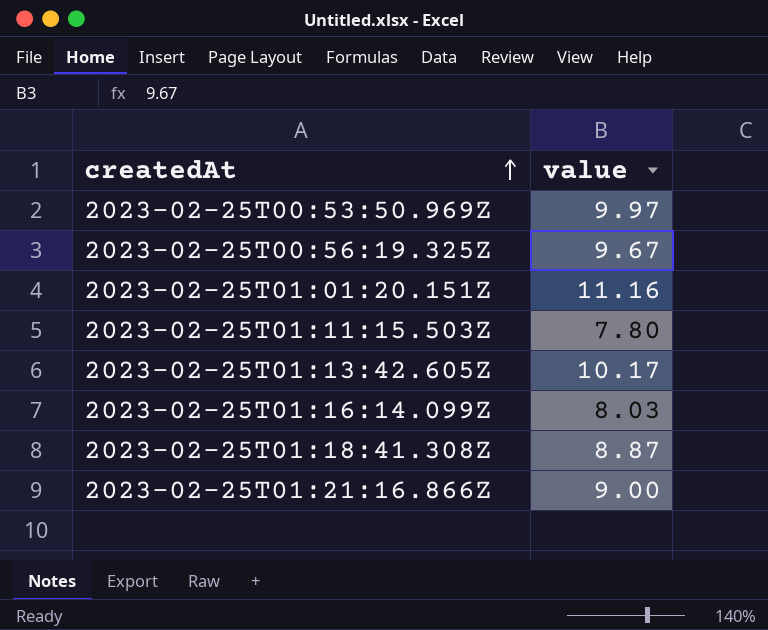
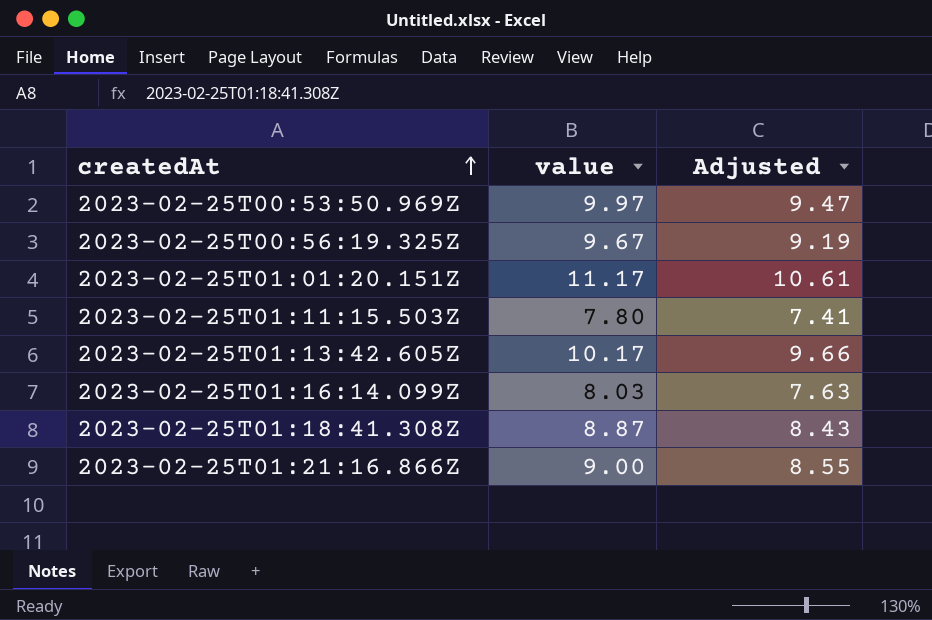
column Adjusted | formula: none -> [value] * 0.95
2023-02-25T01:01:20.151Z | value: 11.16 -> 11.17

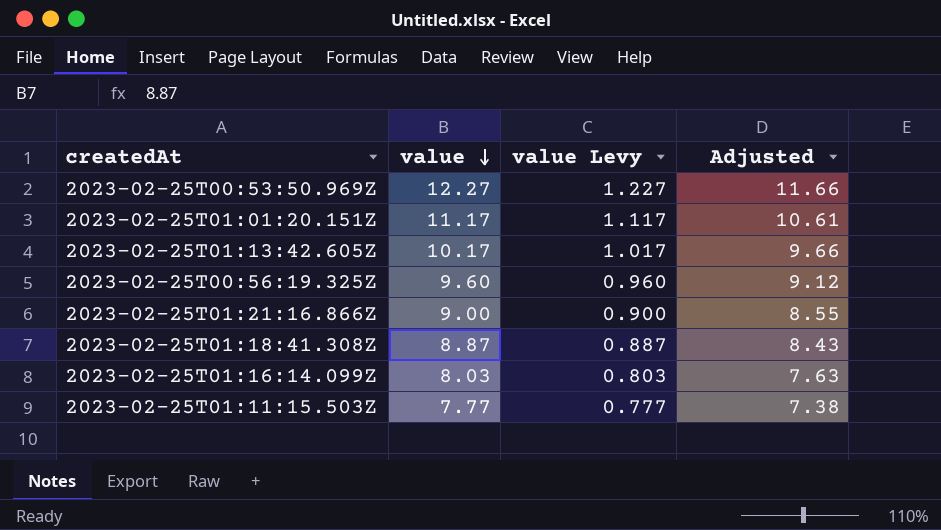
row order: createdAt ascending -> value descending
column value Levy | formula: none -> [value] * 0.1
2023-02-25T00:53:50.969Z | value: 9.97 -> 12.27
2023-02-25T00:53:50.969Z | Adjusted: 9.47 -> 11.66
2023-02-25T00:56:19.325Z | value: 9.67 -> 9.60
2023-02-25T00:56:19.325Z | Adjusted: 9.19 -> 9.12
2023-02-25T01:11:15.503Z | value: 7.80 -> 7.77
2023-02-25T01:11:15.503Z | Adjusted: 7.41 -> 7.38

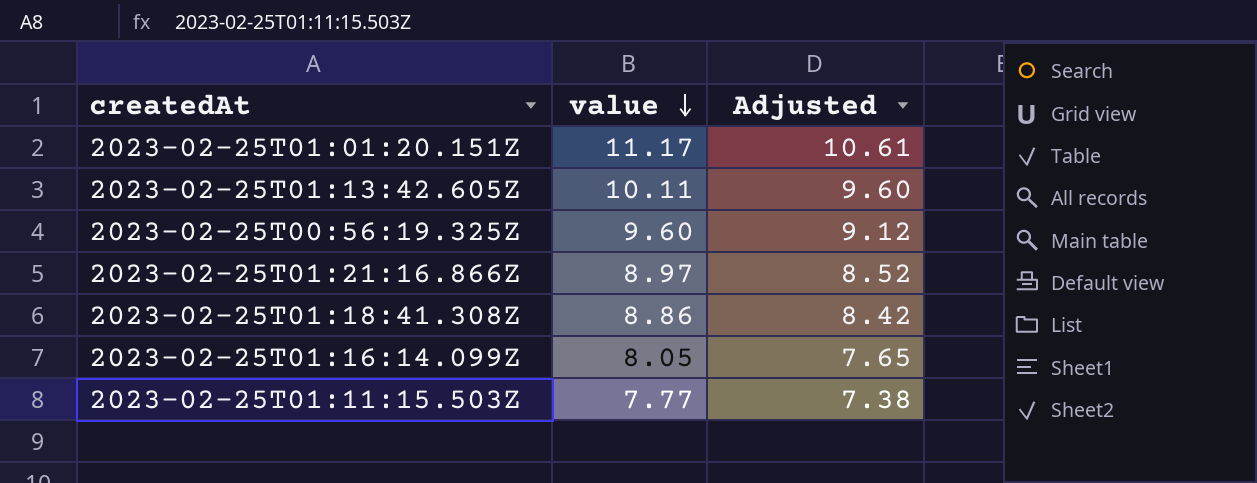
column value Levy | formula: [value] * 0.1 -> none
row 2023-02-25T00:53:50.969Z: 12.27 | 1.227 | 11.66 -> none
2023-02-25T01:13:42.605Z | value: 10.17 -> 10.11
2023-02-25T01:13:42.605Z | Adjusted: 9.66 -> 9.60
2023-02-25T01:21:16.866Z | value: 9.00 -> 8.97
2023-02-25T01:21:16.866Z | Adjusted: 8.55 -> 8.52
2023-02-25T01:18:41.308Z | value: 8.87 -> 8.86
2023-02-25T01:18:41.308Z | Adjusted: 8.43 -> 8.42
2023-02-25T01:16:14.099Z | value: 8.03 -> 8.05
2023-02-25T01:16:14.099Z | Adjusted: 7.63 -> 7.65

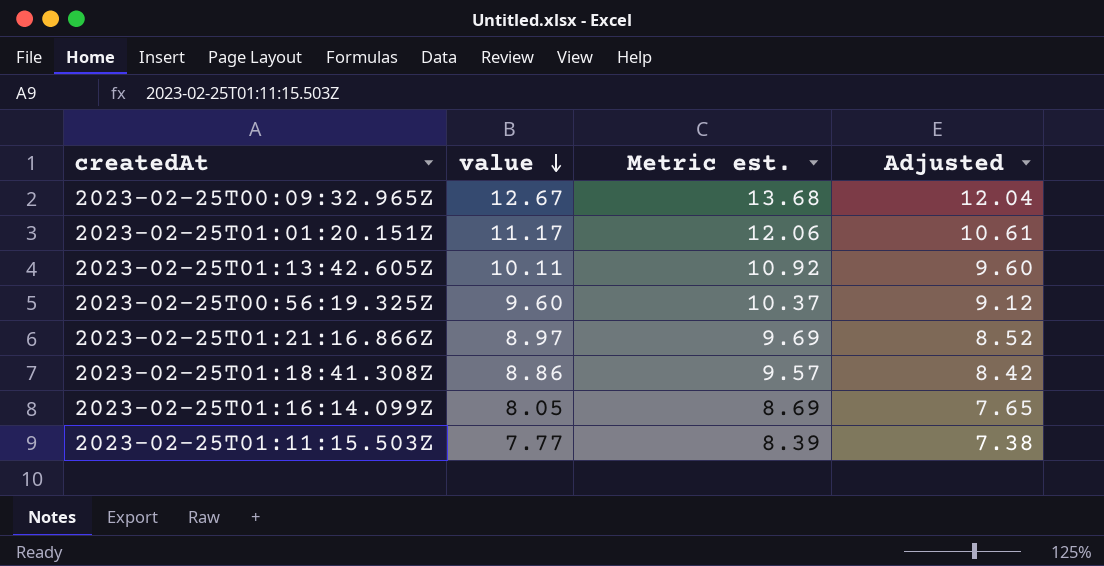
column Metric est. | formula: none -> [value] * 1.08
row 2023-02-25T00:09:32.965Z: none -> 12.67 | 13.68 | 12.04

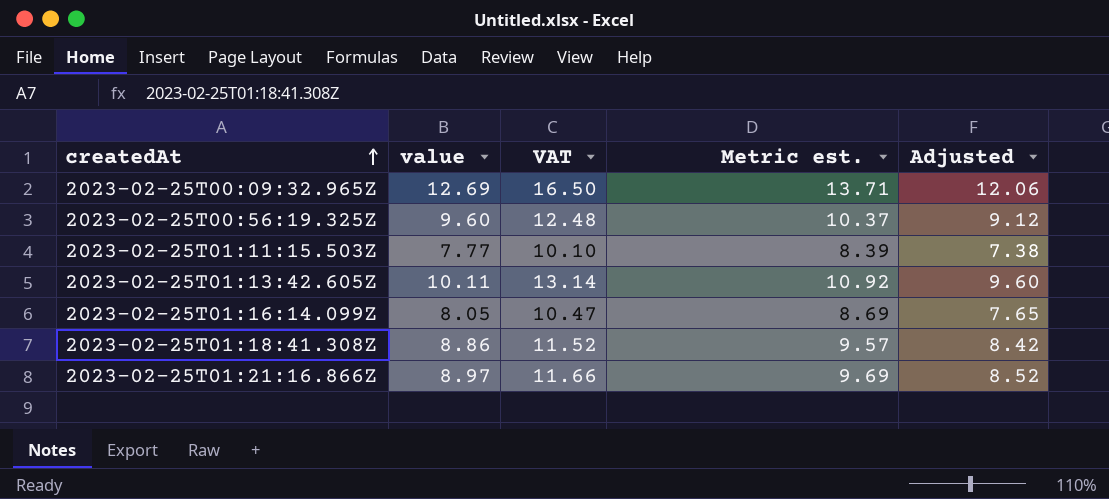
row order: value descending -> createdAt ascending
column VAT | formula: none -> [value] * 1.3
row 2023-02-25T01:01:20.151Z: 11.17 | 12.06 | 10.61 -> none
2023-02-25T00:09:32.965Z | value: 12.67 -> 12.69
2023-02-25T00:09:32.965Z | Metric est.: 13.68 -> 13.71
2023-02-25T00:09:32.965Z | Adjusted: 12.04 -> 12.06

